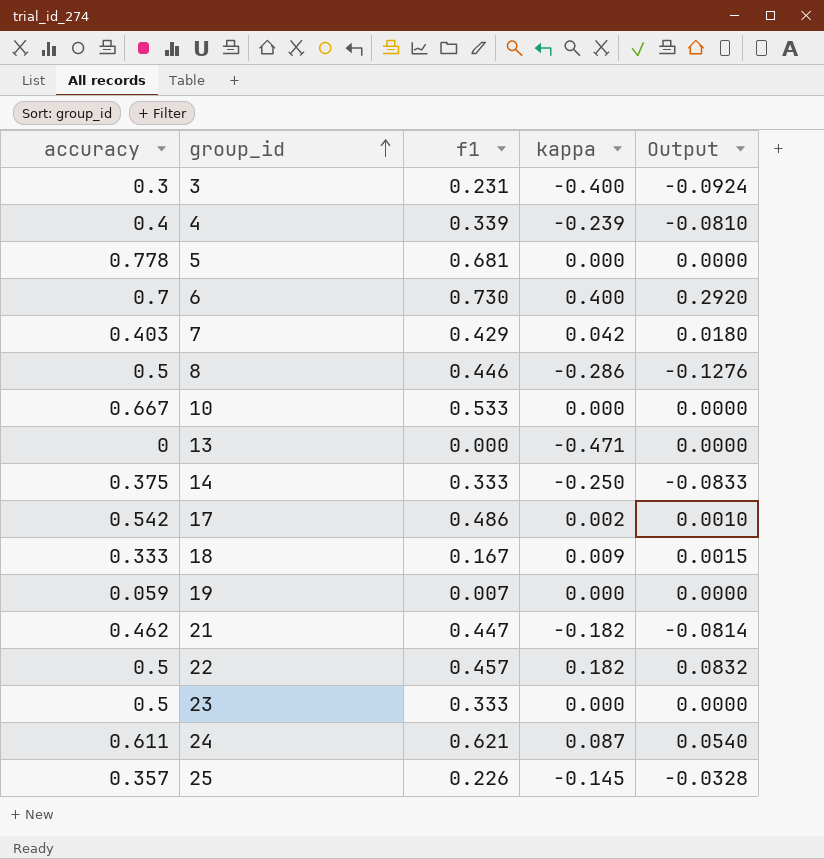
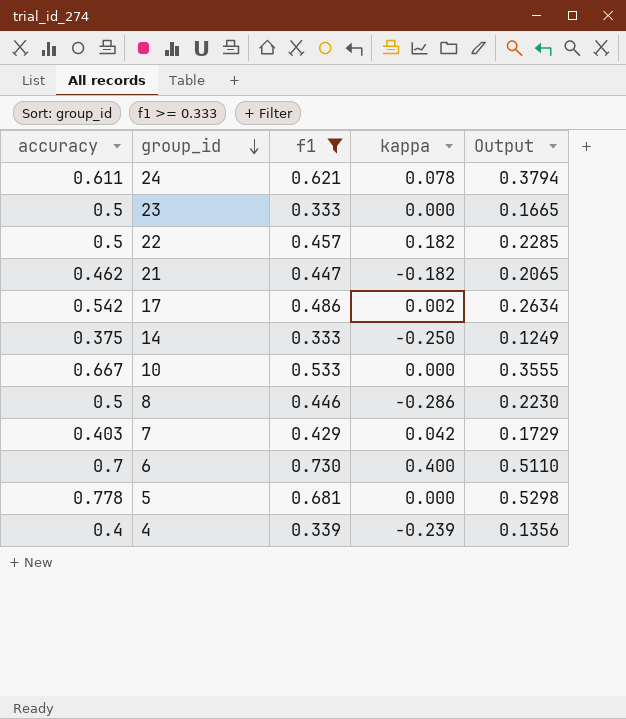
filter: none -> f1 >= 0.333
row order: group_id ascending -> group_id descending
column Output | formula: [f1] * [kappa] -> [accuracy] * [f1]
24 | kappa: 0.087 -> 0.078

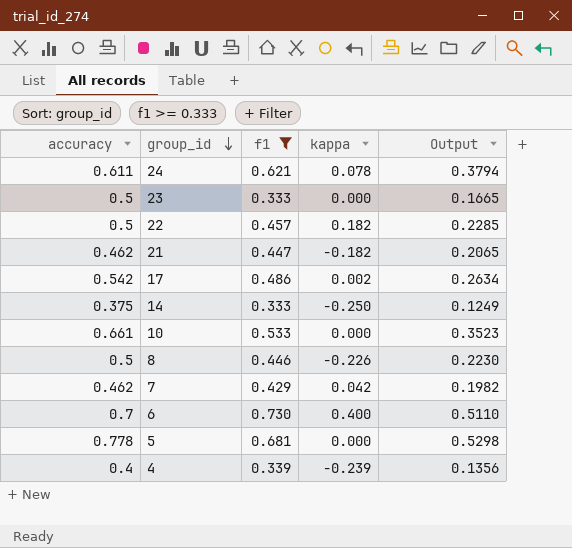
10 | accuracy: 0.667 -> 0.661
10 | Output: 0.3555 -> 0.3523
8 | kappa: -0.286 -> -0.226
7 | accuracy: 0.403 -> 0.462
7 | Output: 0.1729 -> 0.1982

